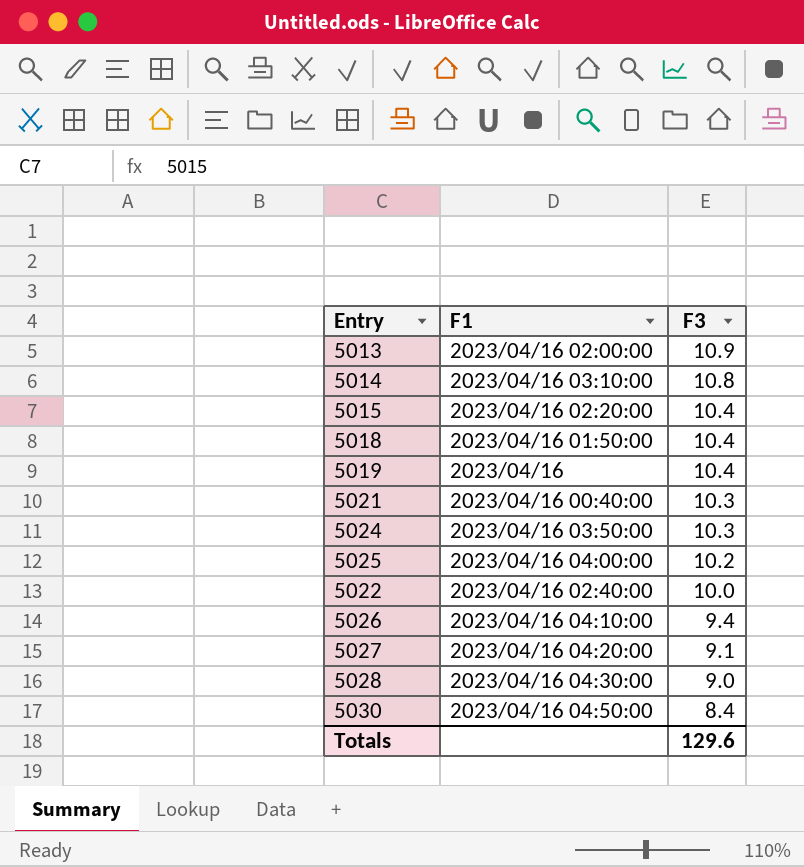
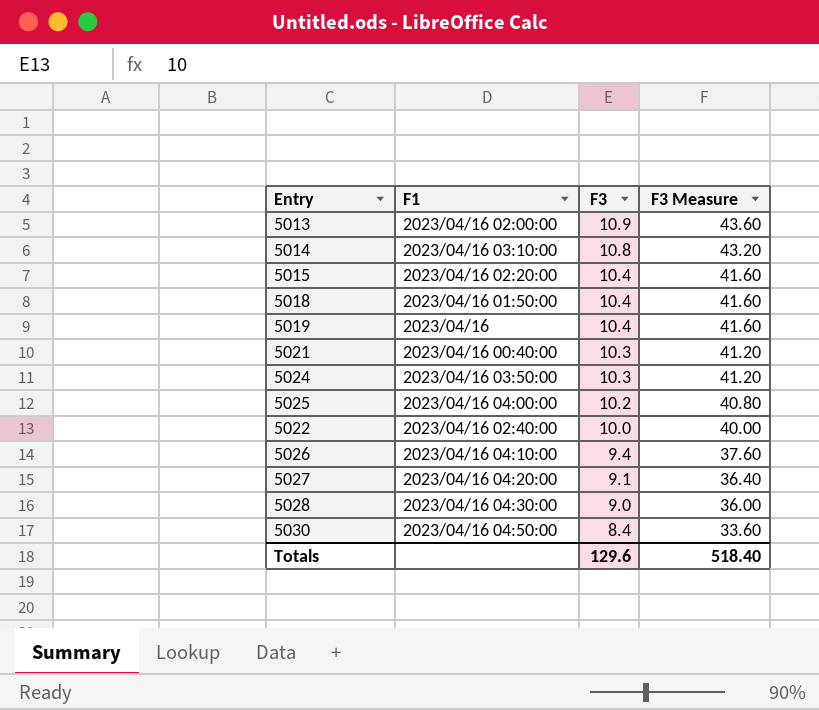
column F3 Measure | formula: none -> [F3] * 4

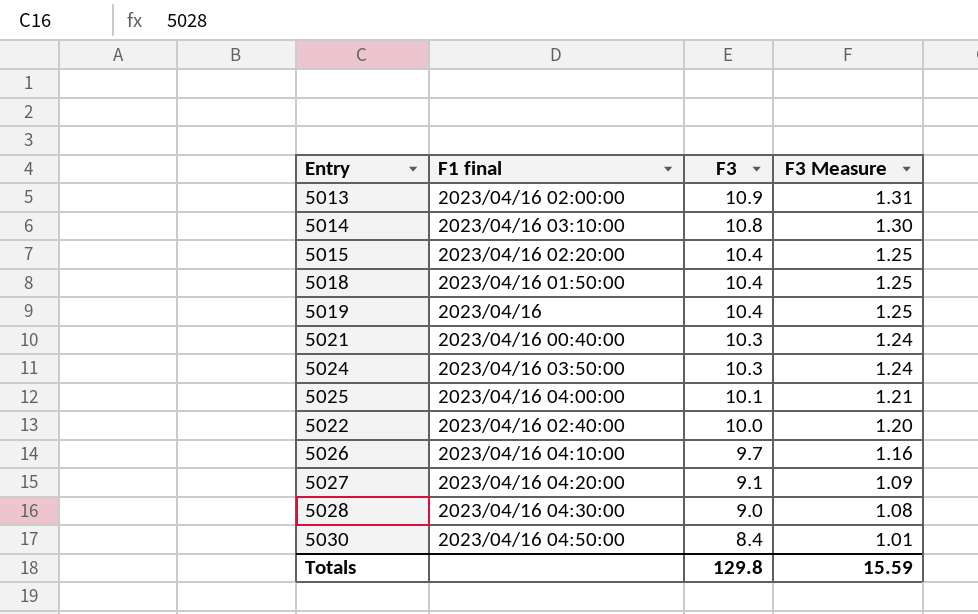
column name: F1 -> F1 final
column F3 Measure | formula: [F3] * 4 -> [F3] * 0.12
5025 | F3: 10.2 -> 10.1
5026 | F3: 9.4 -> 9.7
Totals | F3: 129.6 -> 129.8
Totals | F3 Measure: 518.40 -> 15.59

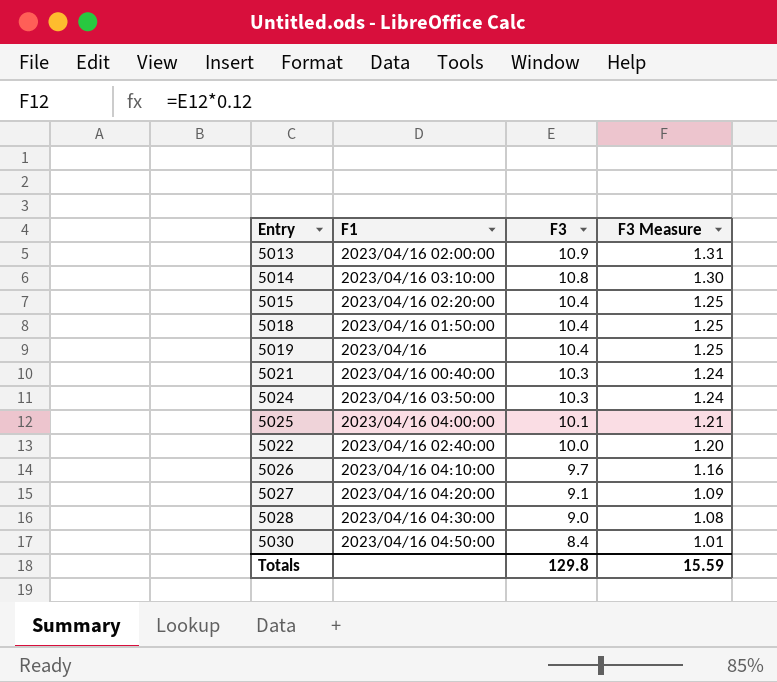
column name: F1 final -> F1

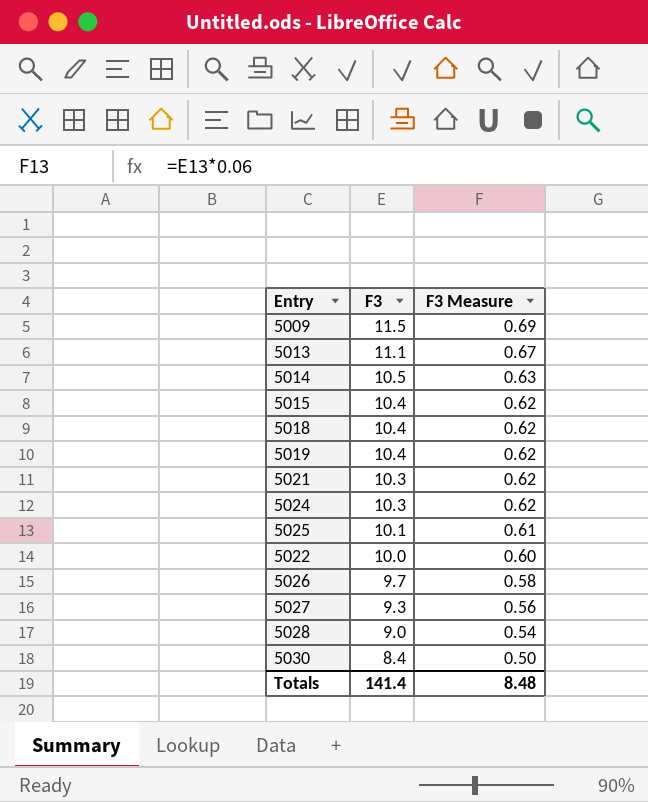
column F1 | position: 2 -> none
column F3 Measure | formula: [F3] * 0.12 -> [F3] * 0.06
row 5009: none -> 11.5 | 0.69
5013 | F3: 10.9 -> 11.1
5014 | F3: 10.8 -> 10.5
5027 | F3: 9.1 -> 9.3
Totals | F3: 129.8 -> 141.4
Totals | F3 Measure: 15.59 -> 8.48

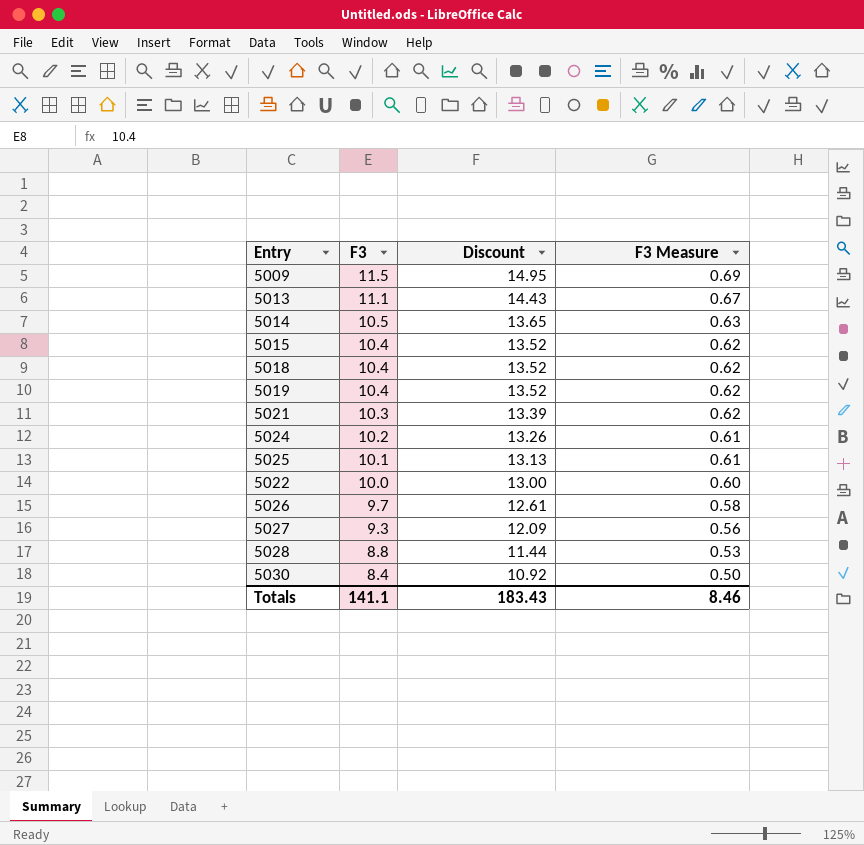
column Discount | formula: none -> [F3] * 1.3
5024 | F3: 10.3 -> 10.2
5024 | F3 Measure: 0.62 -> 0.61
5028 | F3: 9.0 -> 8.8
5028 | F3 Measure: 0.54 -> 0.53
Totals | F3: 141.4 -> 141.1
Totals | F3 Measure: 8.48 -> 8.46

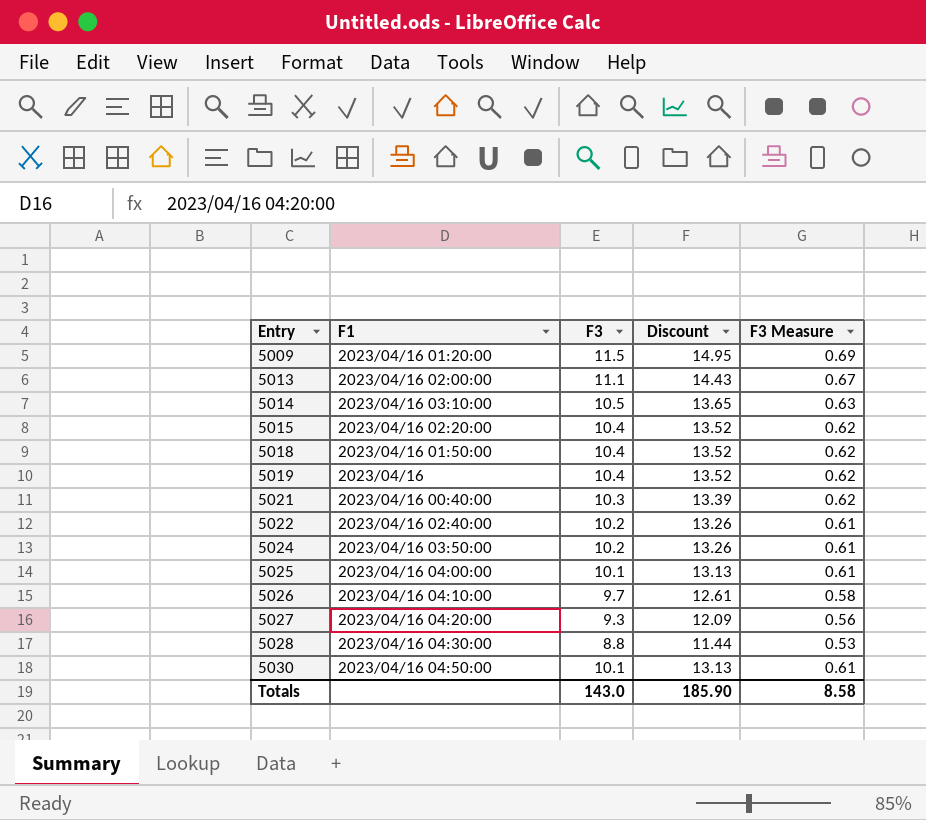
row order: F3 descending -> Entry ascending
column F1 | position: none -> 2
5022 | F3: 10.0 -> 10.2
5022 | Discount: 13.00 -> 13.26
5022 | F3 Measure: 0.60 -> 0.61
5030 | F3: 8.4 -> 10.1
5030 | Discount: 10.92 -> 13.13
5030 | F3 Measure: 0.50 -> 0.61
Totals | F3: 141.1 -> 143.0
Totals | Discount: 183.43 -> 185.90
Totals | F3 Measure: 8.46 -> 8.58

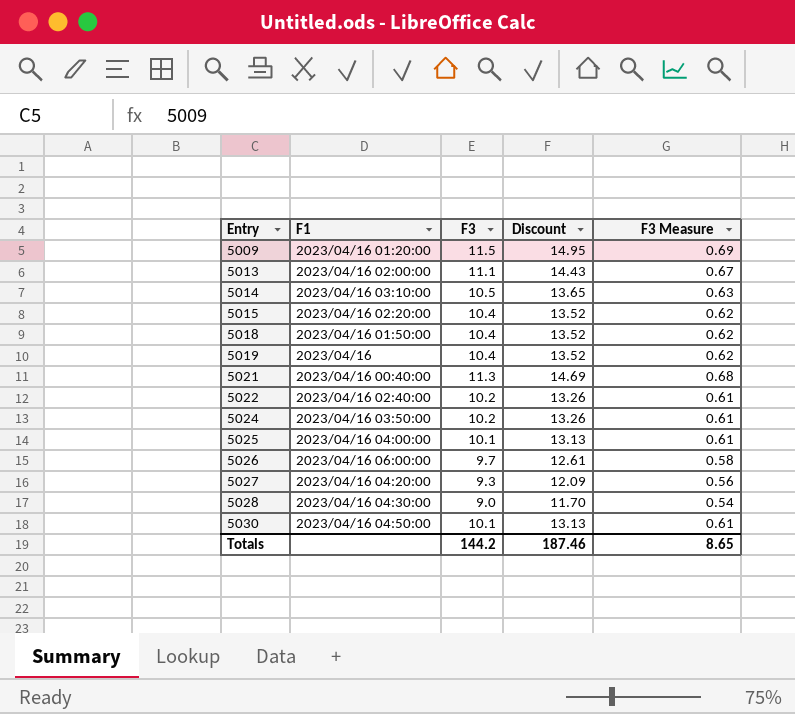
5021 | F3: 10.3 -> 11.3
5021 | Discount: 13.39 -> 14.69
5021 | F3 Measure: 0.62 -> 0.68
5026 | F1: 2023/04/16 04:10:00 -> 2023/04/16 06:00:00
5028 | F3: 8.8 -> 9.0
5028 | Discount: 11.44 -> 11.70
5028 | F3 Measure: 0.53 -> 0.54
Totals | F3: 143.0 -> 144.2
Totals | Discount: 185.90 -> 187.46
Totals | F3 Measure: 8.58 -> 8.65

